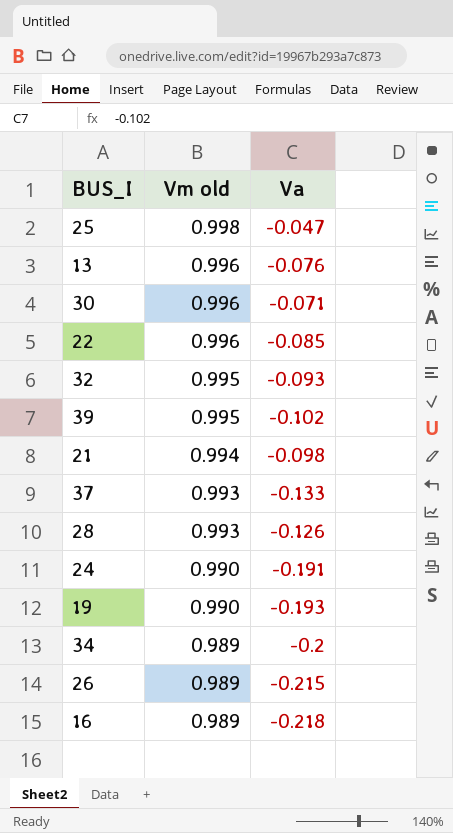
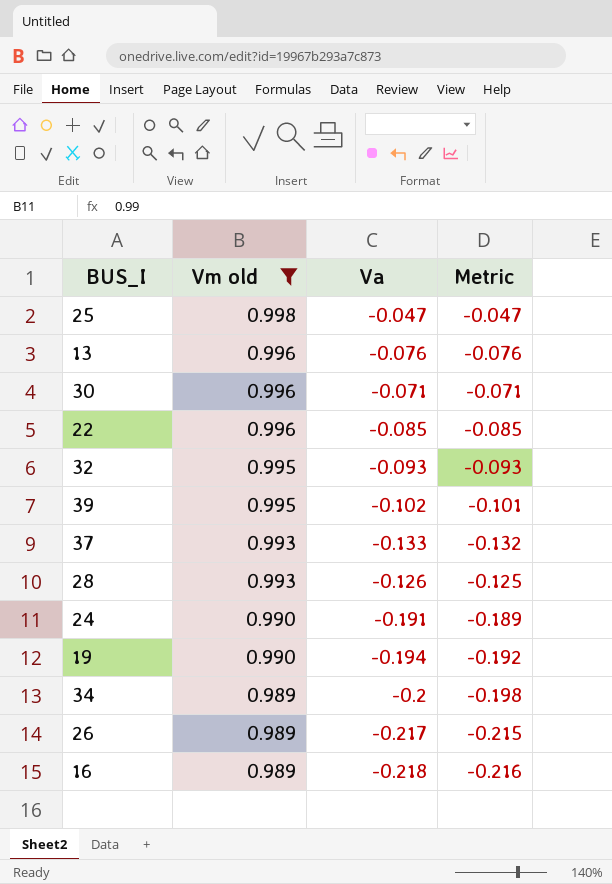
filter: none -> Vm old != 0.994
column Metric | formula: none -> [Vm old] * [Va]
19 | Va: -0.193 -> -0.194
26 | Va: -0.215 -> -0.217

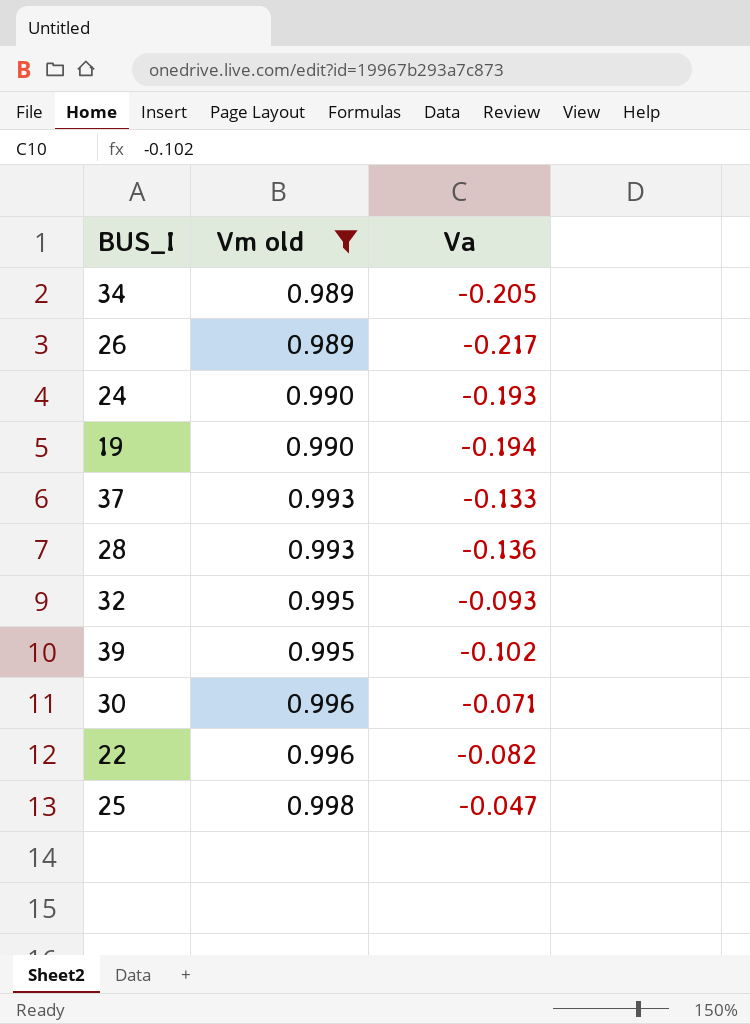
row order: Vm old descending -> Vm old ascending
column Metric | formula: [Vm old] * [Va] -> none
row 13: 0.996 | -0.076 | -0.076 -> none
row 16: 0.989 | -0.218 | -0.216 -> none
34 | Va: -0.2 -> -0.205
24 | Va: -0.191 -> -0.193
28 | Va: -0.126 -> -0.136
22 | Va: -0.085 -> -0.082

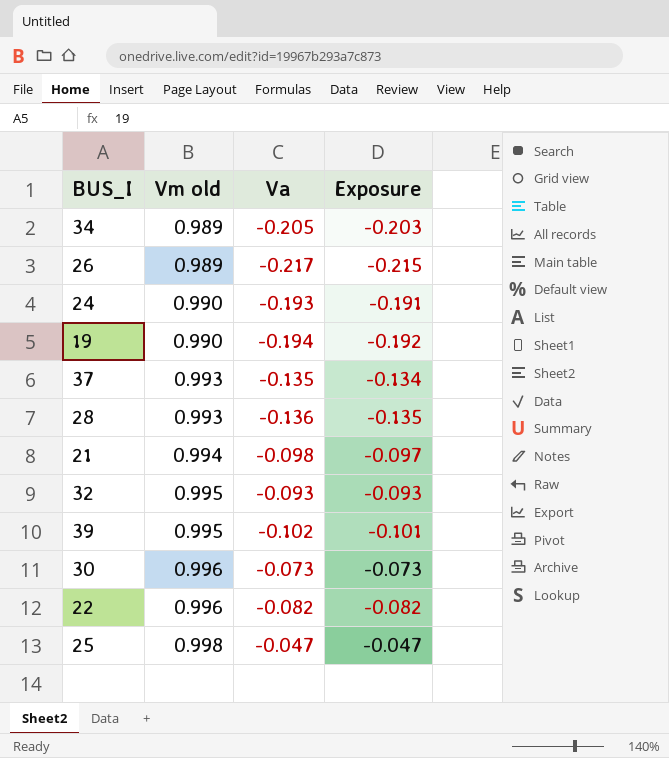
filter: Vm old != 0.994 -> none
column Exposure | formula: none -> [Vm old] * [Va]
37 | Va: -0.133 -> -0.135
30 | Va: -0.071 -> -0.073

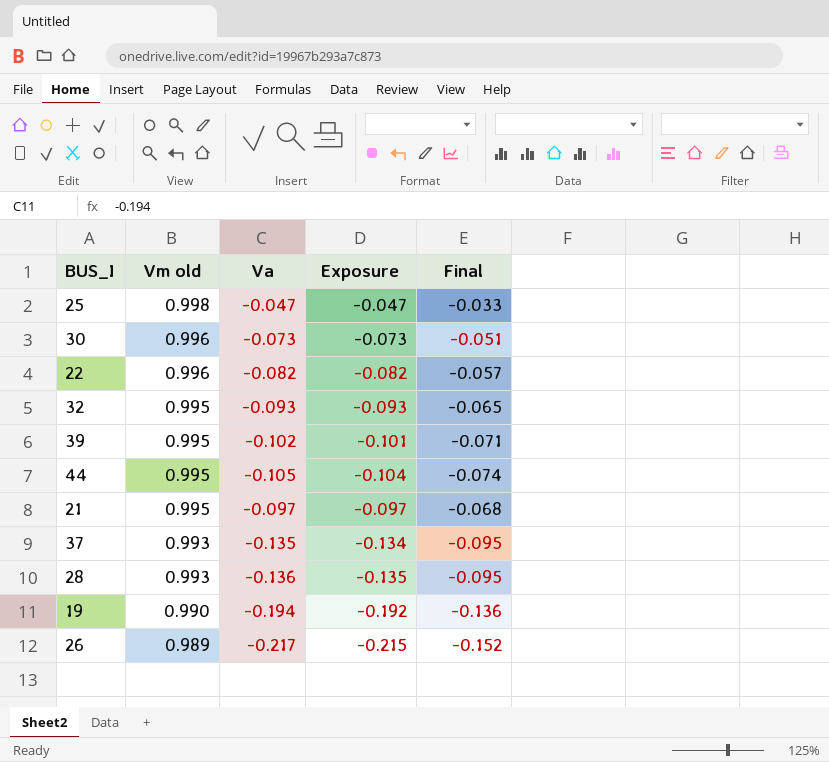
row order: Vm old ascending -> Vm old descending
column Final | formula: none -> [Va] * 0.7
row 34: 0.989 | -0.205 | -0.203 -> none
row 24: 0.990 | -0.193 | -0.191 -> none
row 44: none -> 0.995 | -0.105 | -0.104 | -0.074
21 | Vm old: 0.994 -> 0.995
21 | Va: -0.098 -> -0.097

